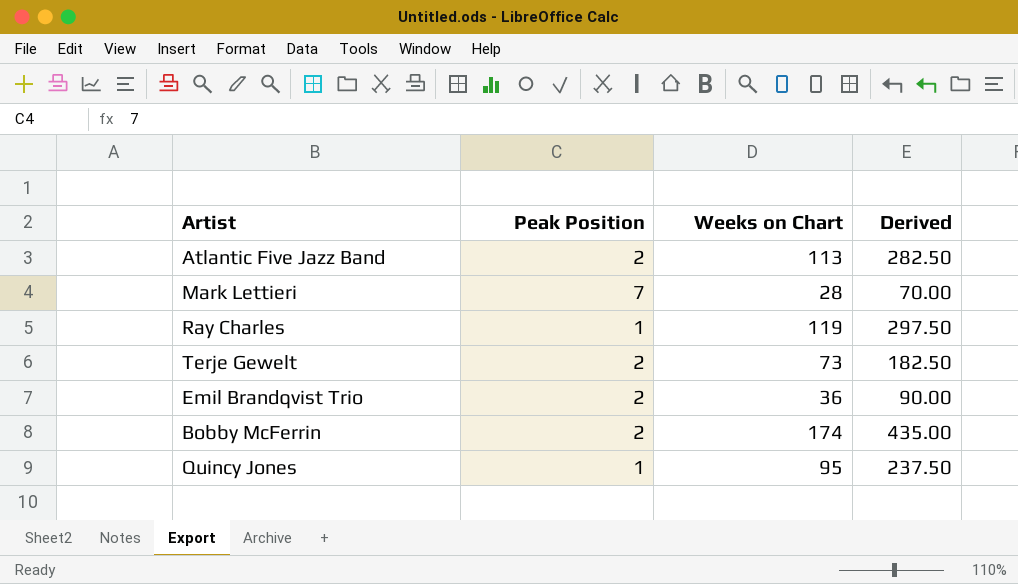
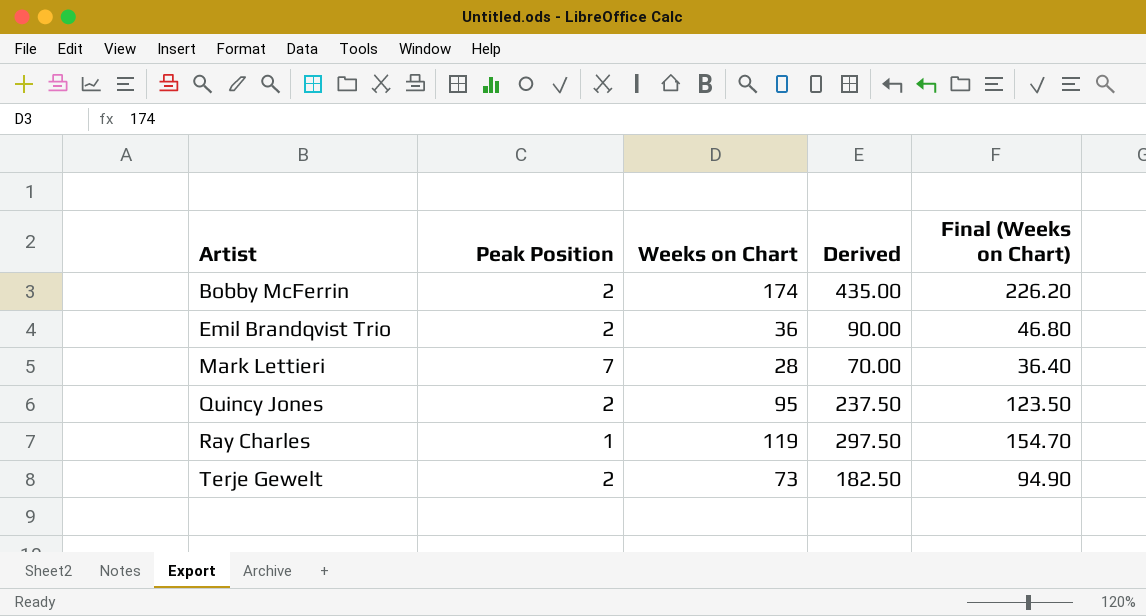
row order: none -> Artist ascending
column Final (Weeks on Chart) | formula: none -> [Weeks on Chart] * 1.3
row Atlantic Five Jazz Band: 2 | 113 | 282.50 -> none
Quincy Jones | Peak Position: 1 -> 2

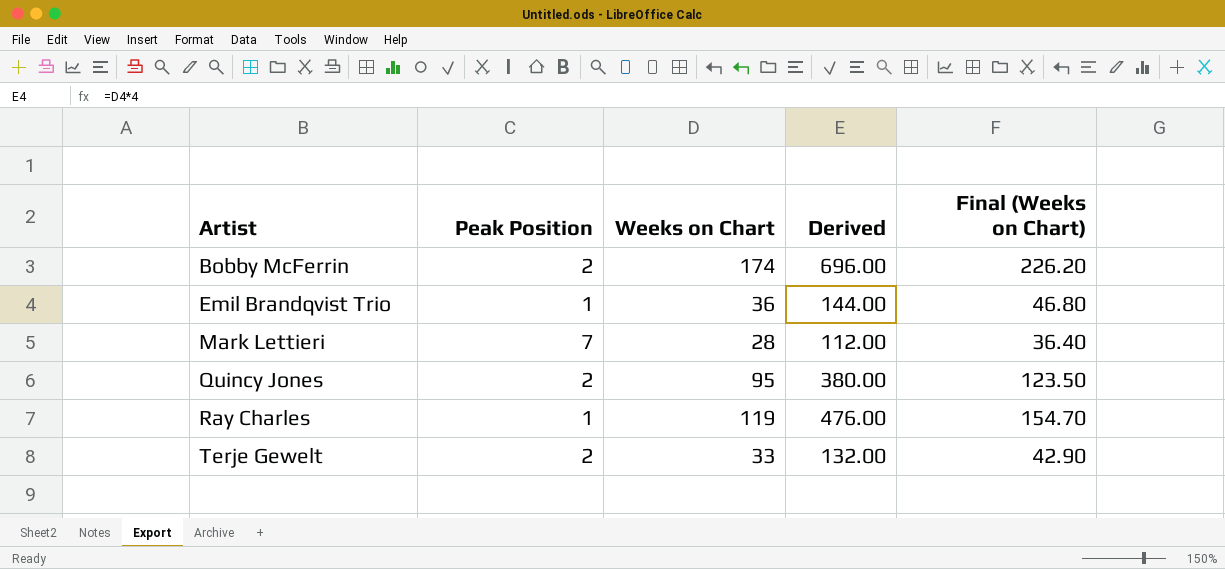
column Derived | formula: [Weeks on Chart] * 2.5 -> [Weeks on Chart] * 4
Emil Brandqvist Trio | Peak Position: 2 -> 1
Terje Gewelt | Weeks on Chart: 73 -> 33
Terje Gewelt | Final (Weeks on Chart): 94.90 -> 42.90

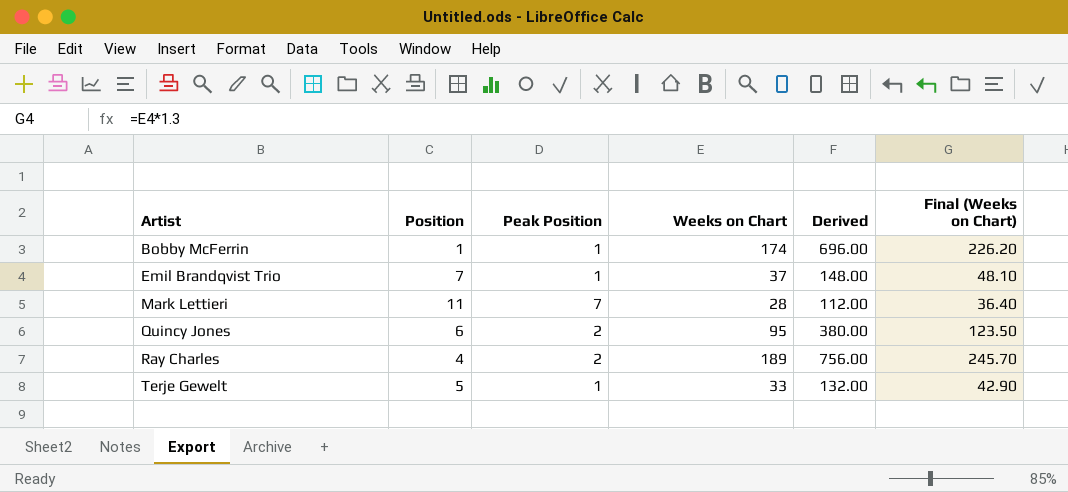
column Position | position: none -> 2
Bobby McFerrin | Peak Position: 2 -> 1
Emil Brandqvist Trio | Weeks on Chart: 36 -> 37
Emil Brandqvist Trio | Derived: 144.00 -> 148.00
Emil Brandqvist Trio | Final (Weeks on Chart): 46.80 -> 48.10
Ray Charles | Peak Position: 1 -> 2
Ray Charles | Weeks on Chart: 119 -> 189
Ray Charles | Derived: 476.00 -> 756.00
Ray Charles | Final (Weeks on Chart): 154.70 -> 245.70
Terje Gewelt | Peak Position: 2 -> 1

